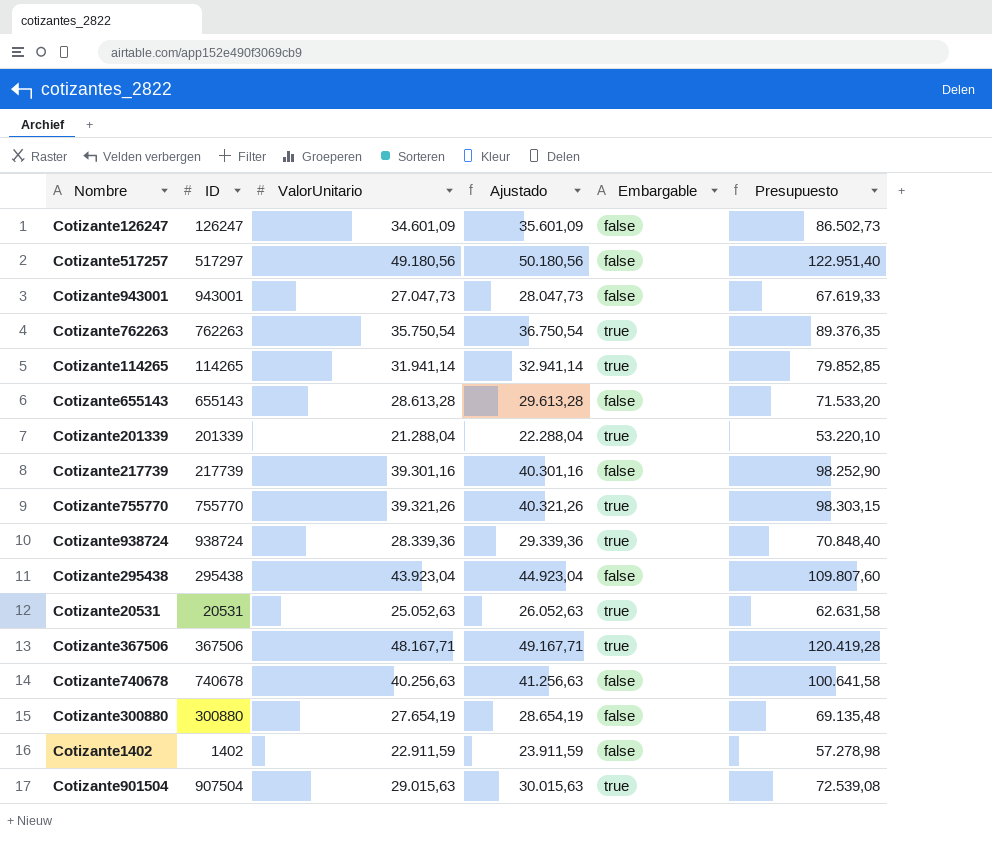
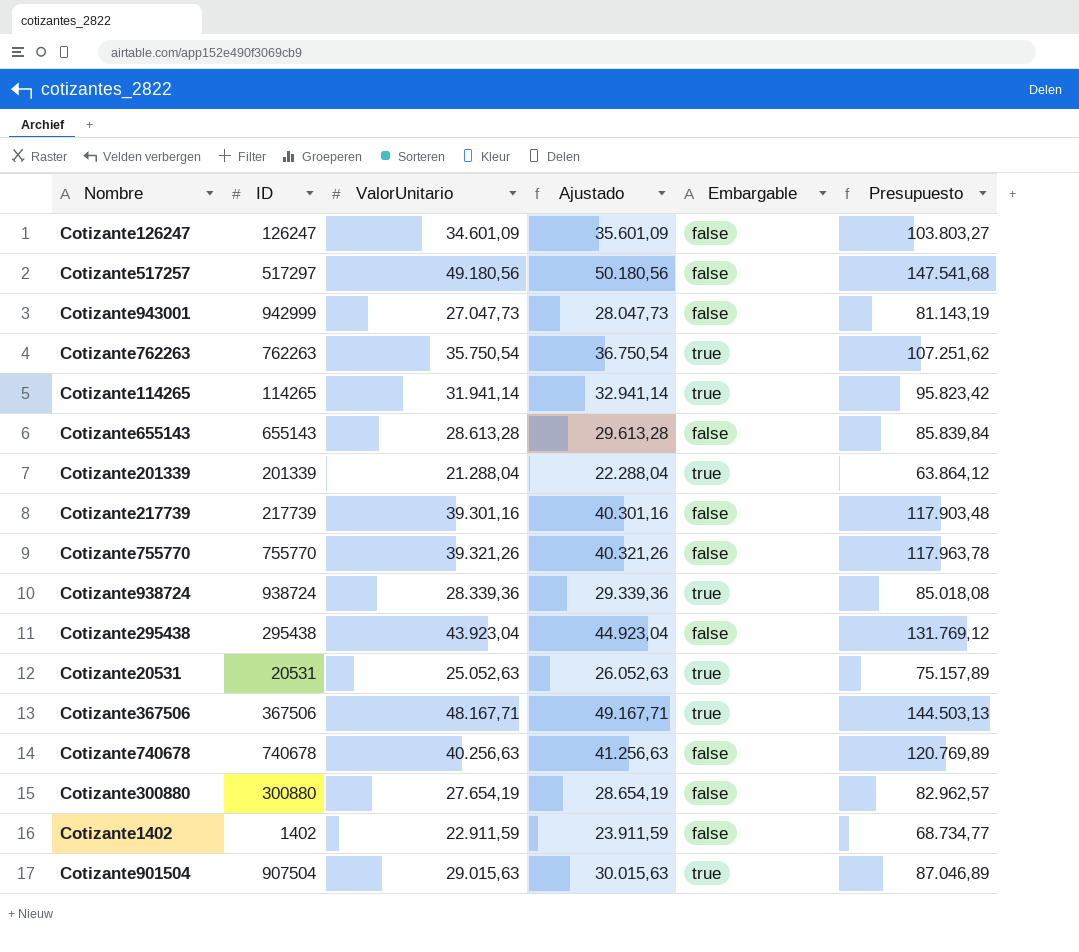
column Presupuesto | formula: [ValorUnitario] * 2,5 -> [ValorUnitario] * 3
Cotizante943001 | ID: 943001 -> 942999
Cotizante755770 | Embargable: true -> false

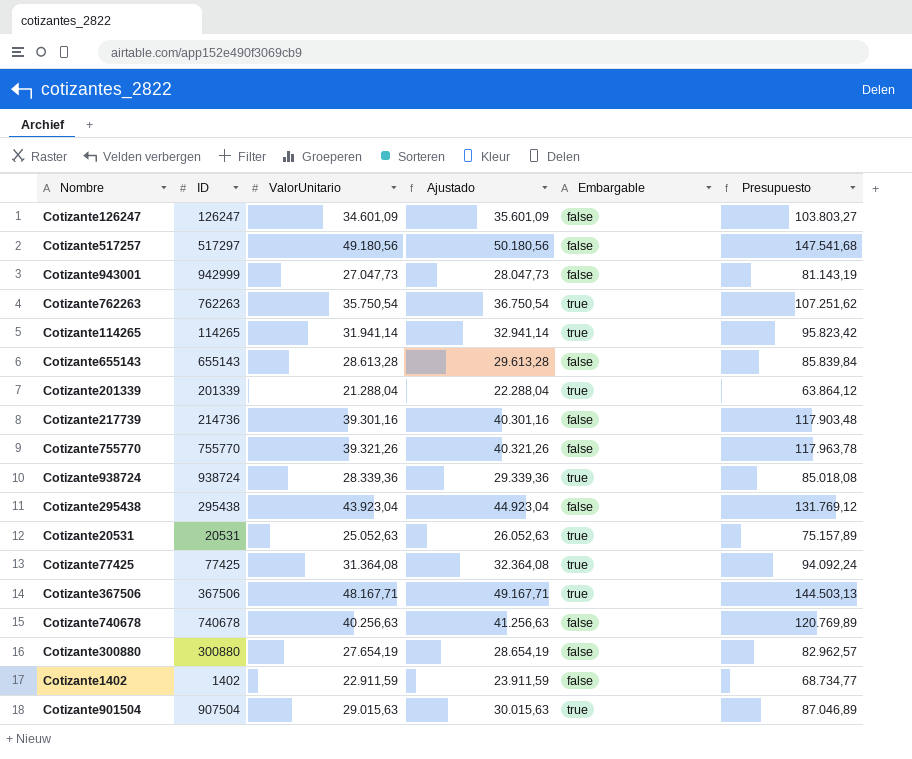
Cotizante217739 | ID: 217739 -> 214736
row Cotizante77425: none -> 77425 | 31.364,08 | 32.364,08 | true | 94.092,24

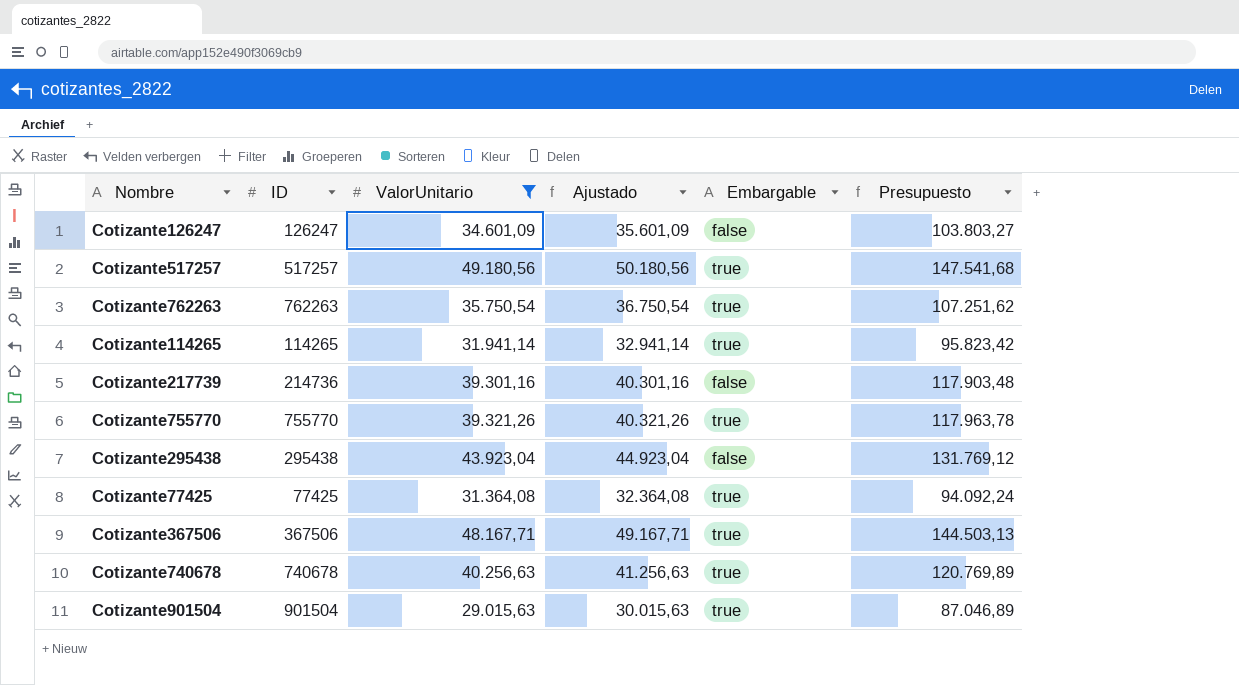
filter: none -> ValorUnitario >= 29.015,63
Cotizante517257 | ID: 517297 -> 517257
Cotizante517257 | Embargable: false -> true
Cotizante755770 | Embargable: false -> true
Cotizante740678 | Embargable: false -> true
Cotizante901504 | ID: 907504 -> 901504

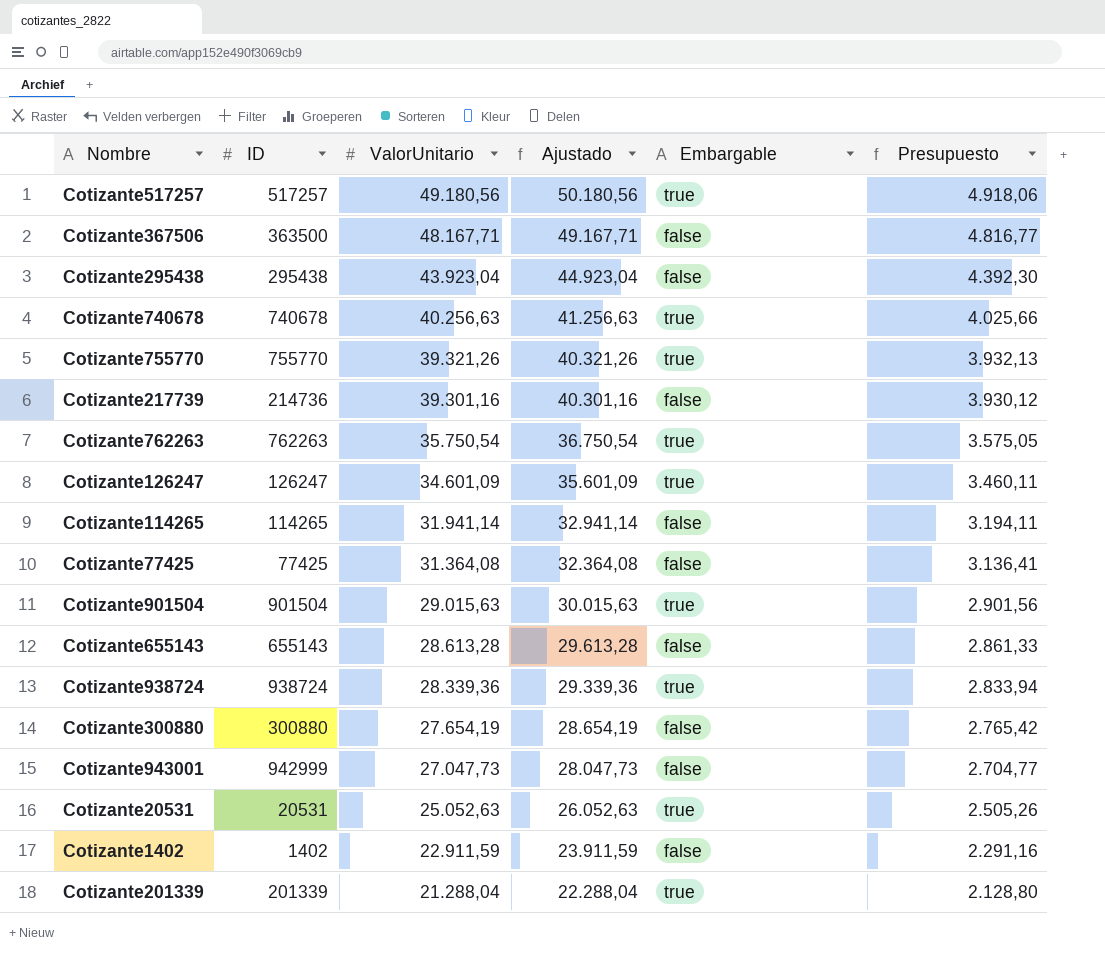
filter: ValorUnitario >= 29.015,63 -> none
row order: none -> ValorUnitario descending
column Presupuesto | formula: [ValorUnitario] * 3 -> [ValorUnitario] * 0,1
Cotizante367506 | ID: 367506 -> 363500
Cotizante367506 | Embargable: true -> false
Cotizante126247 | Embargable: false -> true
Cotizante114265 | Embargable: true -> false
Cotizante77425 | Embargable: true -> false

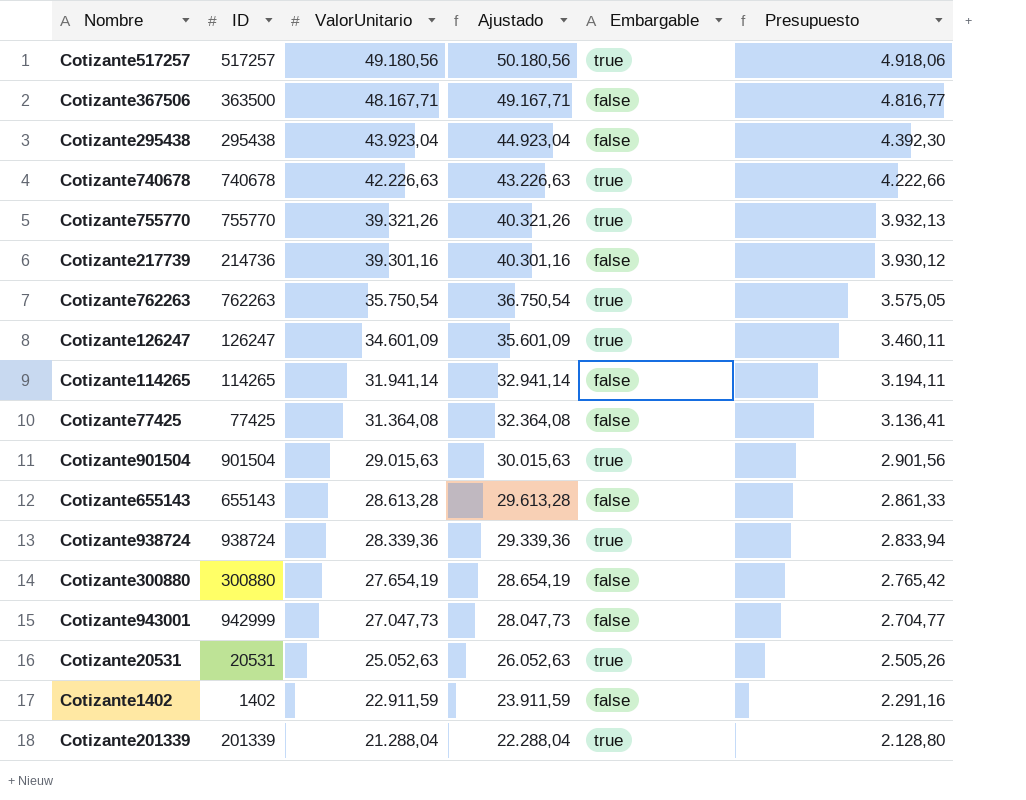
Cotizante740678 | ValorUnitario: 40.256,63 -> 42.226,63
Cotizante740678 | Ajustado: 41.256,63 -> 43.226,63
Cotizante740678 | Presupuesto: 4.025,66 -> 4.222,66

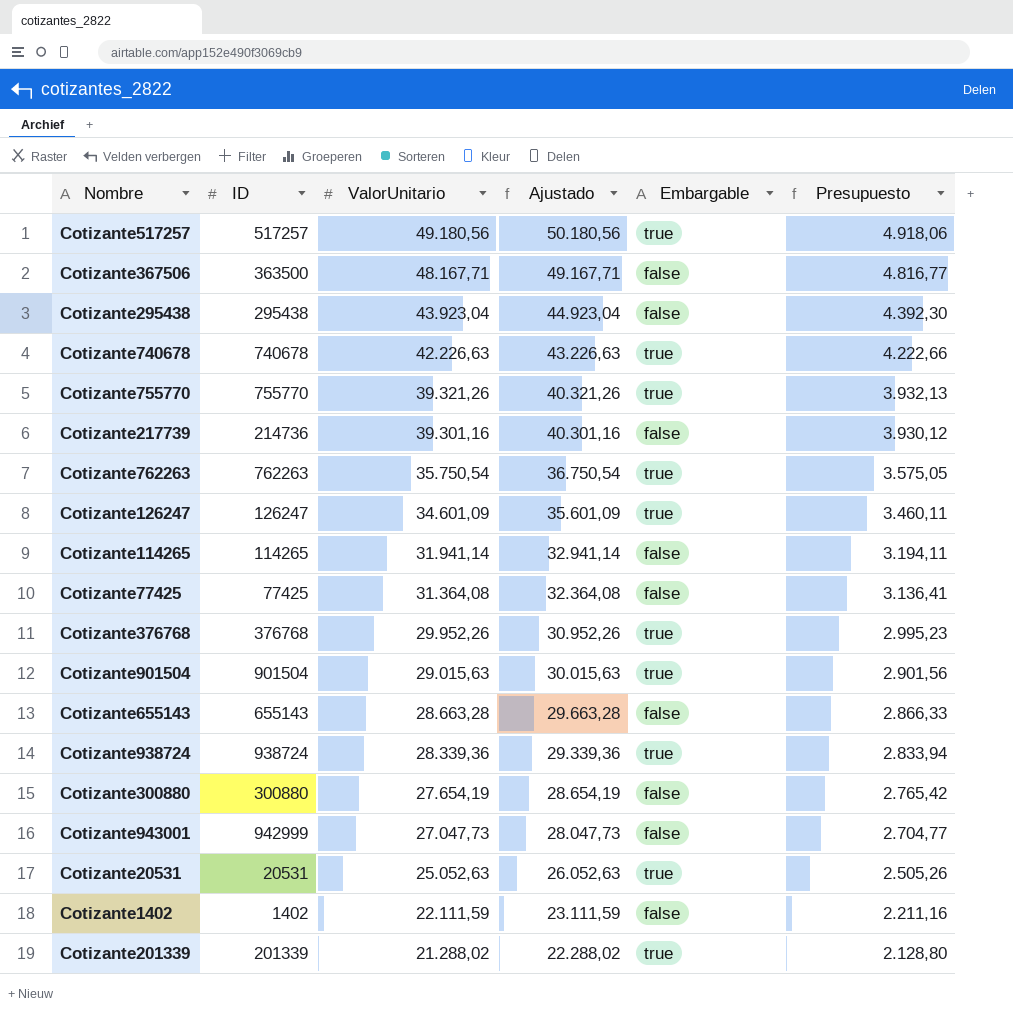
row Cotizante376768: none -> 376768 | 29.952,26 | 30.952,26 | true | 2.995,23
Cotizante655143 | ValorUnitario: 28.613,28 -> 28.663,28
Cotizante655143 | Ajustado: 29.613,28 -> 29.663,28
Cotizante655143 | Presupuesto: 2.861,33 -> 2.866,33
Cotizante1402 | ValorUnitario: 22.911,59 -> 22.111,59
Cotizante1402 | Ajustado: 23.911,59 -> 23.111,59
Cotizante1402 | Presupuesto: 2.291,16 -> 2.211,16
Cotizante201339 | ValorUnitario: 21.288,04 -> 21.288,02
Cotizante201339 | Ajustado: 22.288,04 -> 22.288,02

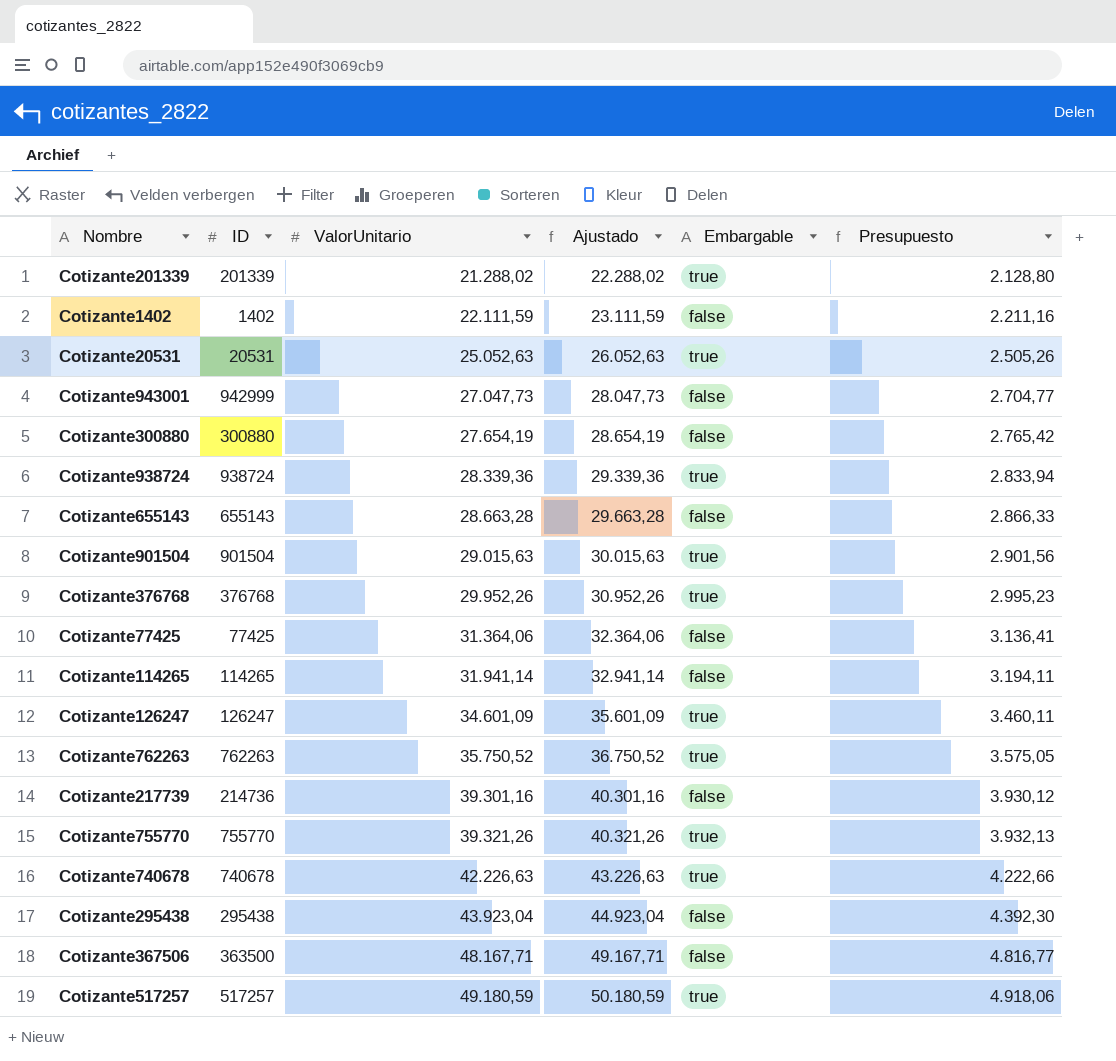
row order: ValorUnitario descending -> ValorUnitario ascending
Cotizante77425 | ValorUnitario: 31.364,08 -> 31.364,06
Cotizante77425 | Ajustado: 32.364,08 -> 32.364,06
Cotizante762263 | ValorUnitario: 35.750,54 -> 35.750,52
Cotizante762263 | Ajustado: 36.750,54 -> 36.750,52
Cotizante517257 | ValorUnitario: 49.180,56 -> 49.180,59
Cotizante517257 | Ajustado: 50.180,56 -> 50.180,59

